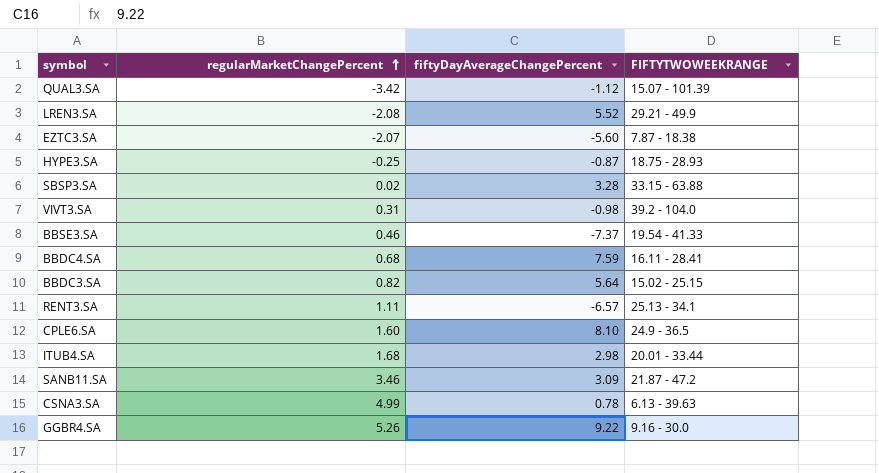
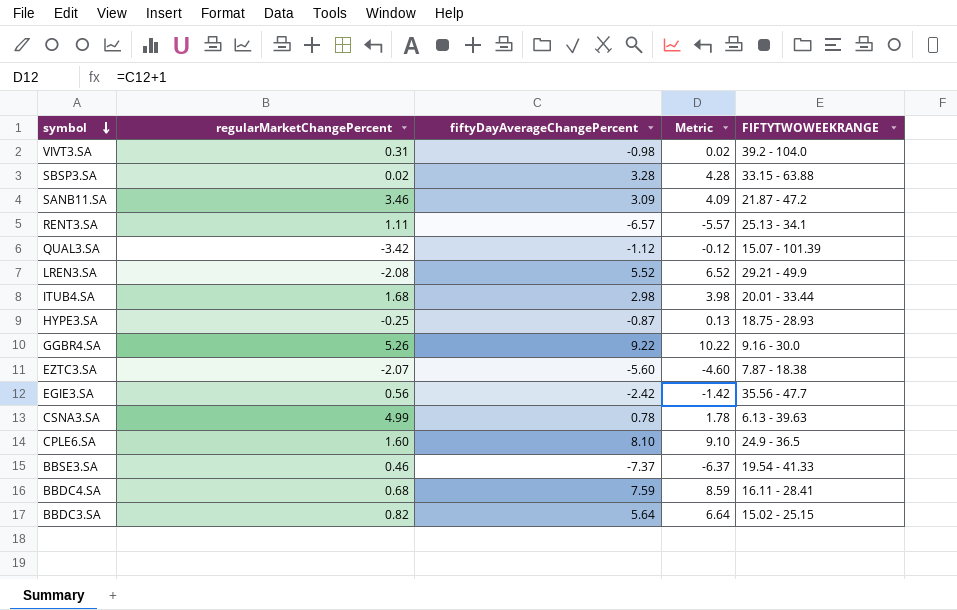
row order: regularMarketChangePercent ascending -> symbol descending
column Metric | formula: none -> [fiftyDayAverageChangePercent] + 1
row EGIE3.SA: none -> 0.56 | -2.42 | -1.42 | 35.56 - 47.7

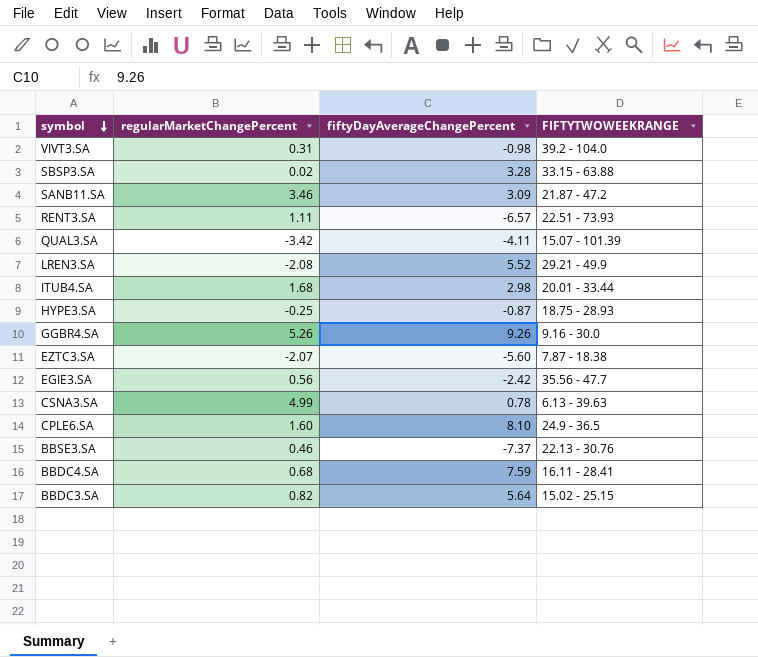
column Metric | formula: [fiftyDayAverageChangePercent] + 1 -> none
RENT3.SA | FIFTYTWOWEEKRANGE: 25.13 - 34.1 -> 22.51 - 73.93
QUAL3.SA | fiftyDayAverageChangePercent: -1.12 -> -4.11
GGBR4.SA | fiftyDayAverageChangePercent: 9.22 -> 9.26
BBSE3.SA | FIFTYTWOWEEKRANGE: 19.54 - 41.33 -> 22.13 - 30.76

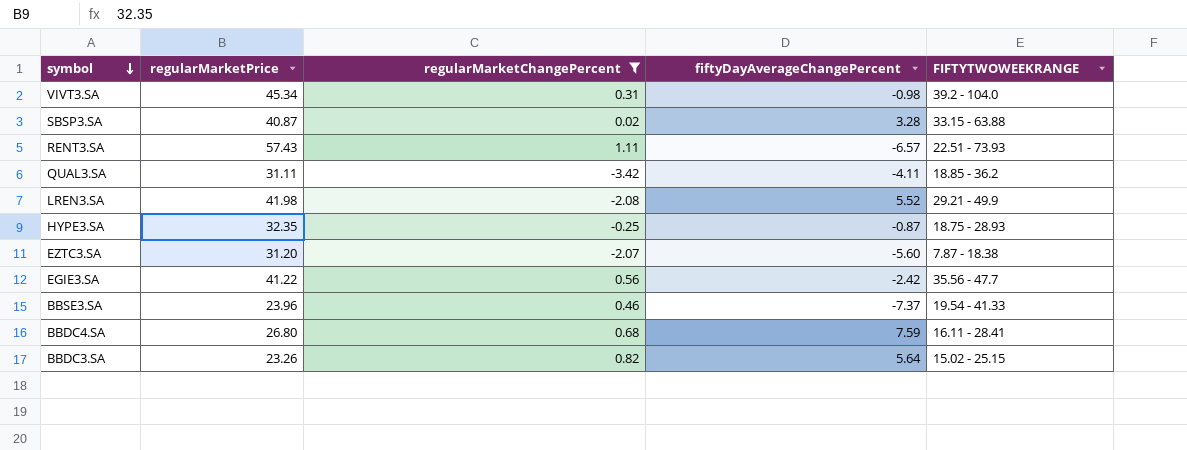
filter: none -> regularMarketChangePercent <= 1.11
column regularMarketPrice | position: none -> 2
QUAL3.SA | FIFTYTWOWEEKRANGE: 15.07 - 101.39 -> 18.85 - 36.2
BBSE3.SA | FIFTYTWOWEEKRANGE: 22.13 - 30.76 -> 19.54 - 41.33

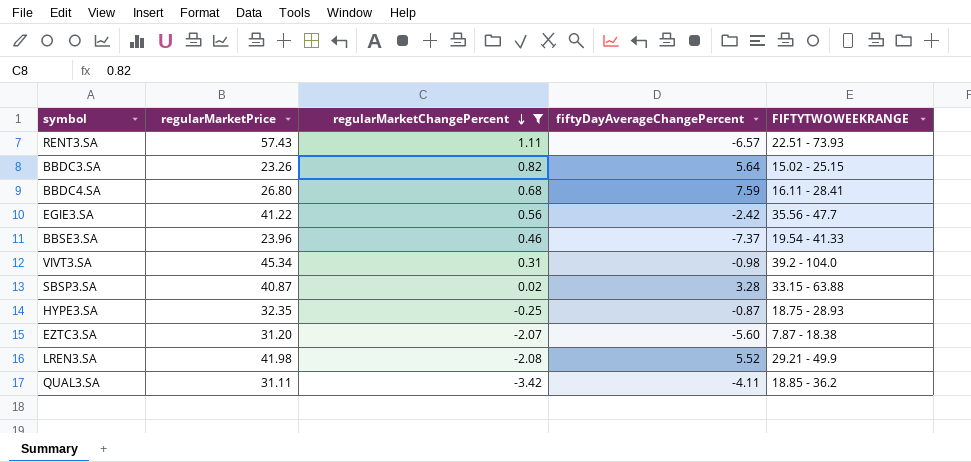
row order: symbol descending -> regularMarketChangePercent descending

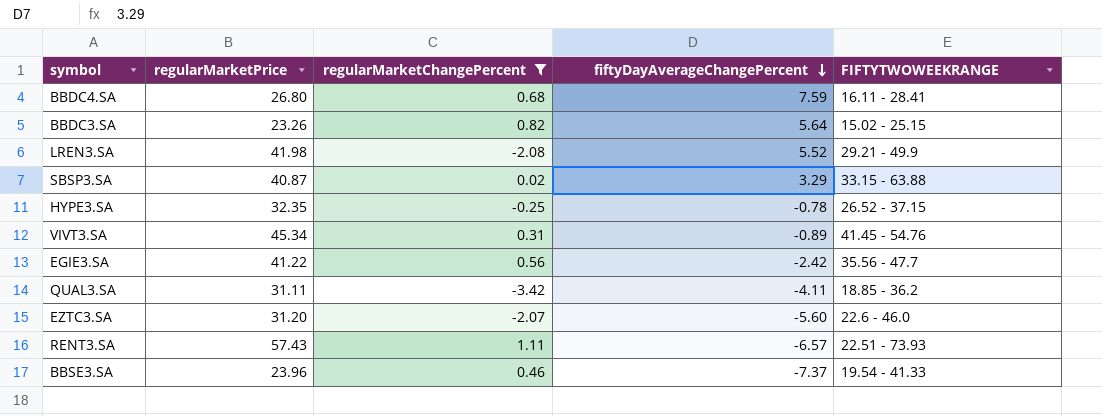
row order: regularMarketChangePercent descending -> fiftyDayAverageChangePercent descending
SBSP3.SA | fiftyDayAverageChangePercent: 3.28 -> 3.29
HYPE3.SA | fiftyDayAverageChangePercent: -0.87 -> -0.78
HYPE3.SA | FIFTYTWOWEEKRANGE: 18.75 - 28.93 -> 26.52 - 37.15
VIVT3.SA | fiftyDayAverageChangePercent: -0.98 -> -0.89
VIVT3.SA | FIFTYTWOWEEKRANGE: 39.2 - 104.0 -> 41.45 - 54.76
EZTC3.SA | FIFTYTWOWEEKRANGE: 7.87 - 18.38 -> 22.6 - 46.0

